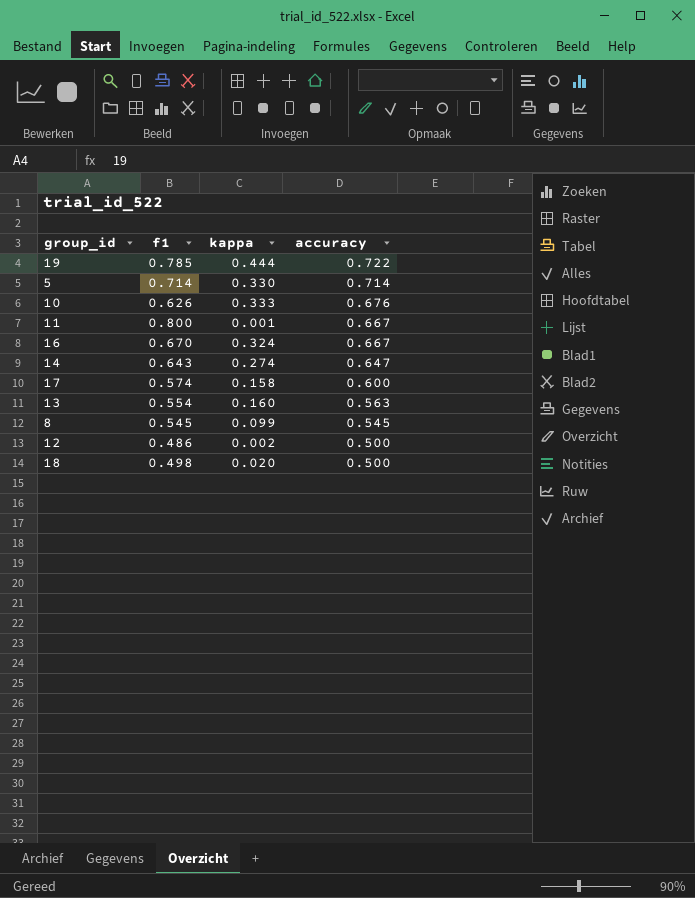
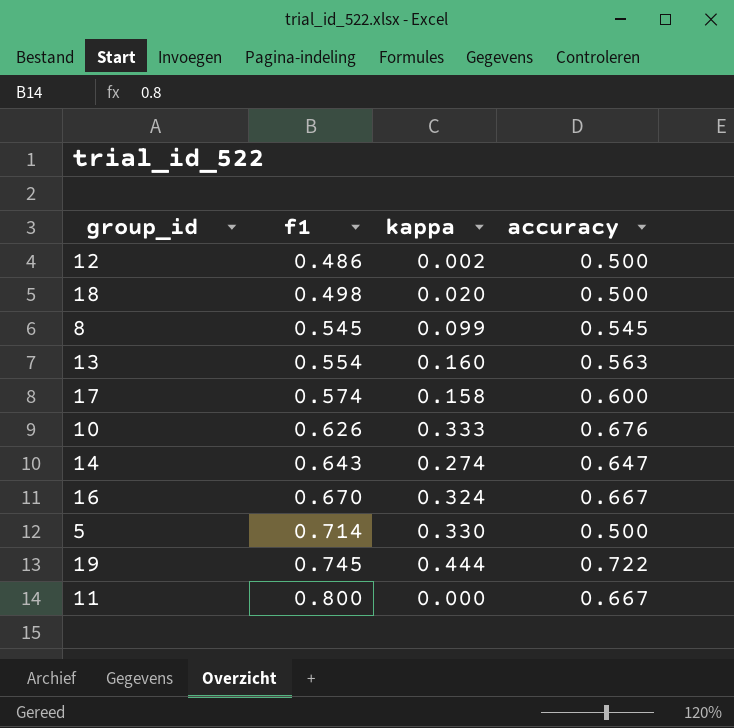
row order: accuracy descending -> f1 ascending
5 | accuracy: 0.714 -> 0.500
19 | f1: 0.785 -> 0.745
11 | kappa: 0.001 -> 0.000

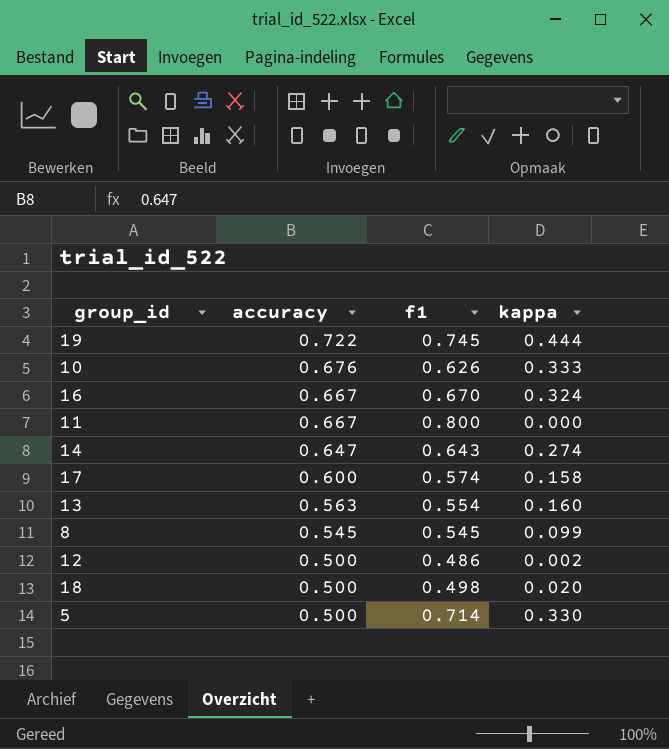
row order: f1 ascending -> accuracy descending
column accuracy | position: 4 -> 2

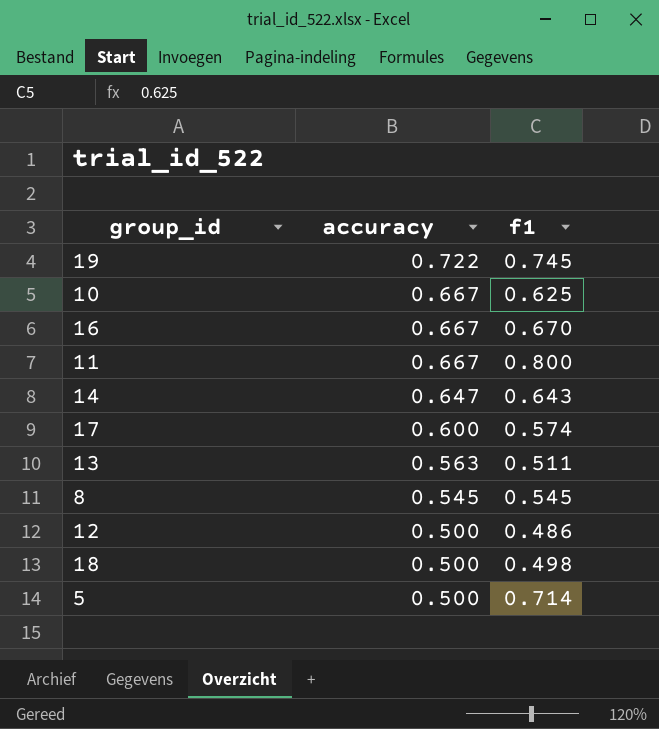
column kappa | position: 4 -> none
10 | accuracy: 0.676 -> 0.667
10 | f1: 0.626 -> 0.625
13 | f1: 0.554 -> 0.511

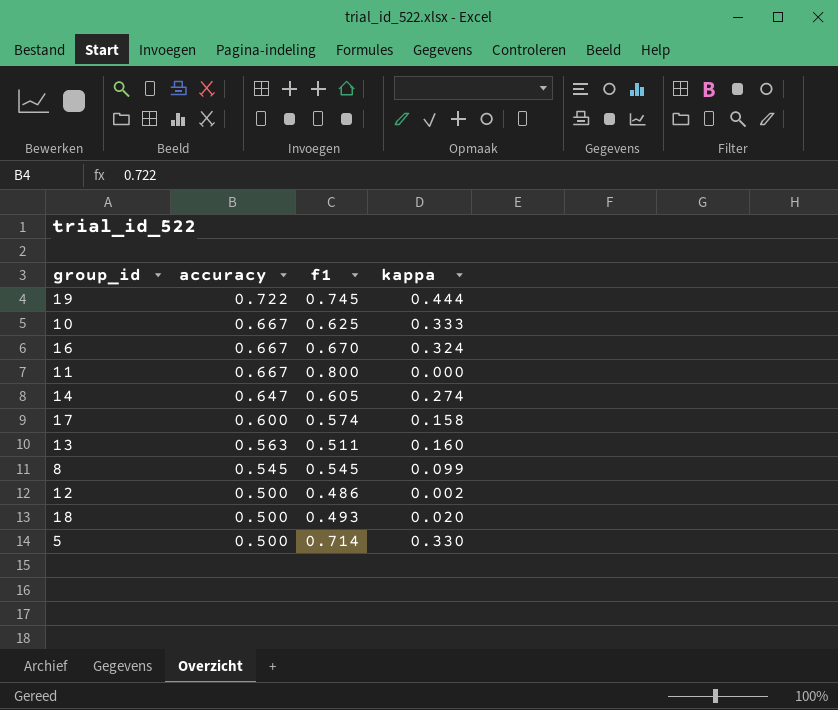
column kappa | position: none -> 4
14 | f1: 0.643 -> 0.605
18 | f1: 0.498 -> 0.493

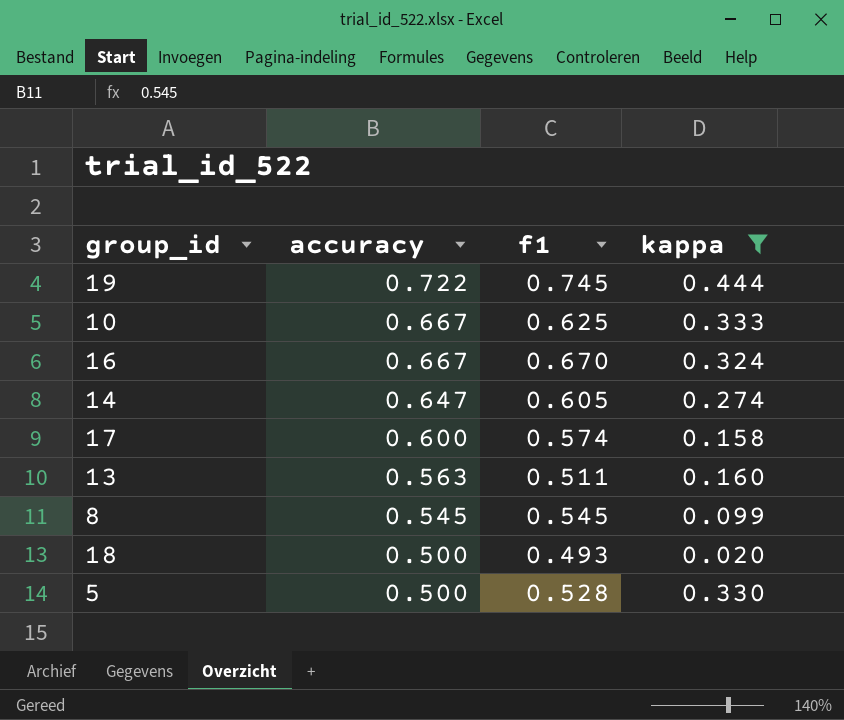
filter: none -> kappa >= 0.020
5 | f1: 0.714 -> 0.528

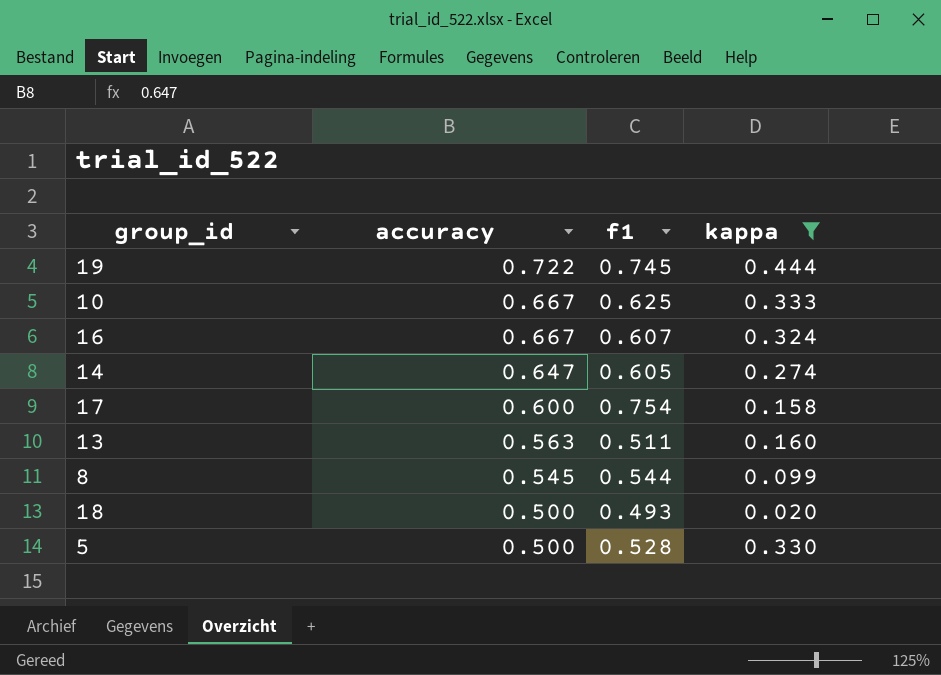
16 | f1: 0.670 -> 0.607
17 | f1: 0.574 -> 0.754
8 | f1: 0.545 -> 0.544

